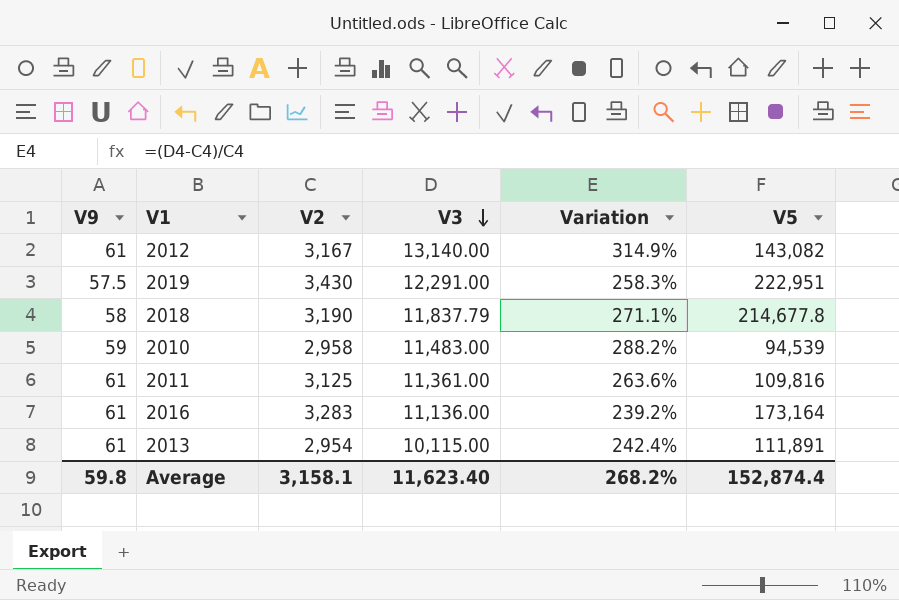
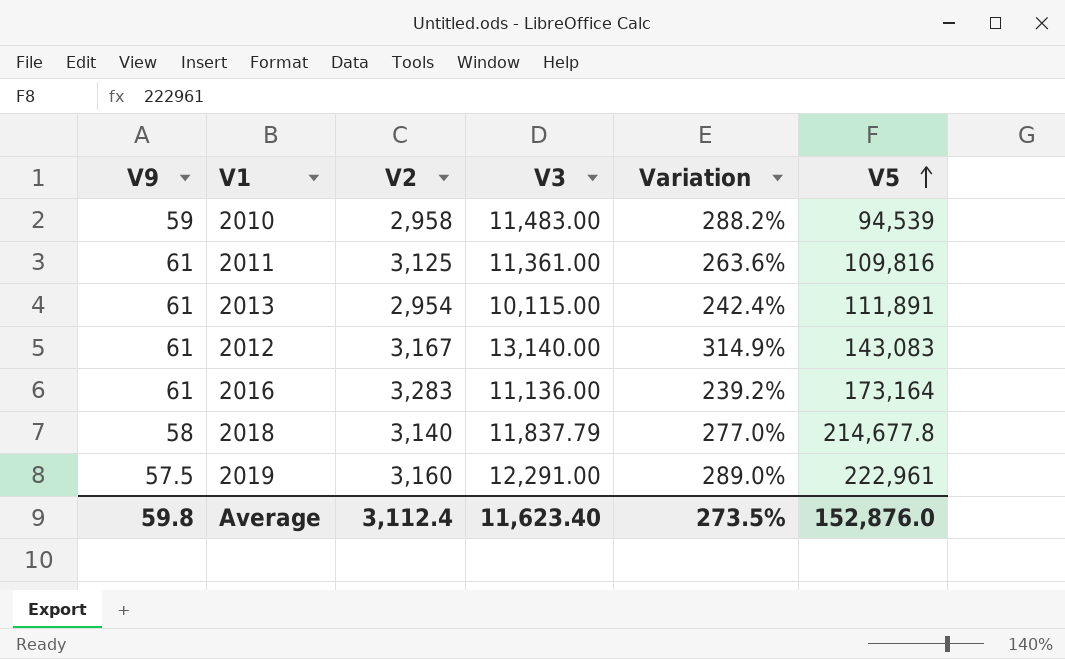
row order: V3 descending -> V5 ascending
2012 | V5: 143,082 -> 143,083
2018 | V2: 3,190 -> 3,140
2018 | Variation: 271.1% -> 277.0%
2019 | V2: 3,430 -> 3,160
2019 | Variation: 258.3% -> 289.0%
2019 | V5: 222,951 -> 222,961
Average | V2: 3,158.1 -> 3,112.4
Average | Variation: 268.2% -> 273.5%
Average | V5: 152,874.4 -> 152,876.0

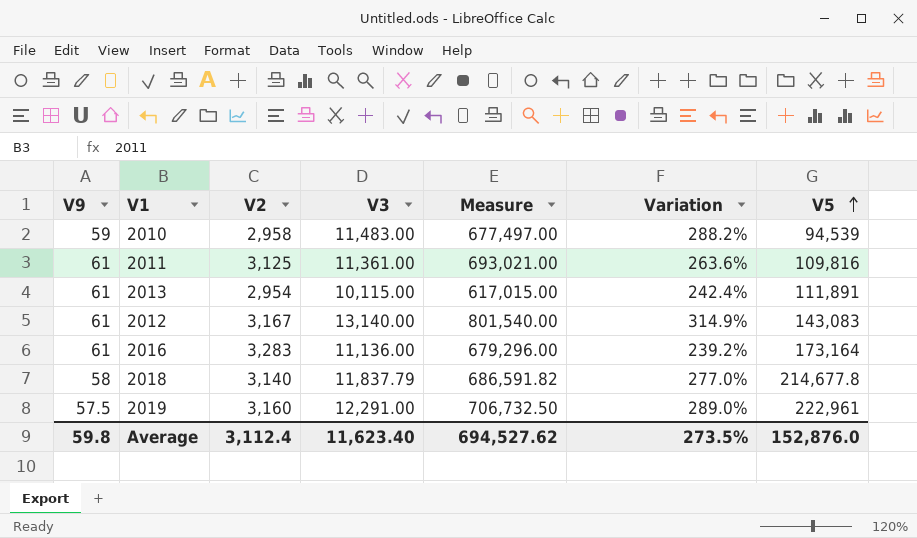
column Measure | formula: none -> [V9] * [V3]

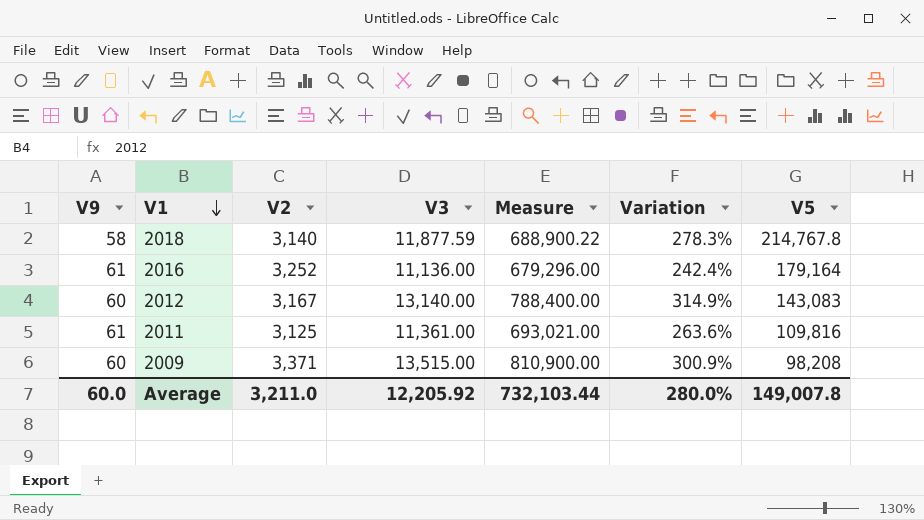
row order: V5 ascending -> V1 descending
row 2010: 59 | 2,958 | 11,483.00 | 677,497.00 | 288.2% | 94,539 -> none
row 2013: 61 | 2,954 | 10,115.00 | 617,015.00 | 242.4% | 111,891 -> none
row 2019: 57.5 | 3,160 | 12,291.00 | 706,732.50 | 289.0% | 222,961 -> none
2018 | V3: 11,837.79 -> 11,877.59
2018 | Measure: 686,591.82 -> 688,900.22
2018 | Variation: 277.0% -> 278.3%
2018 | V5: 214,677.8 -> 214,767.8
2016 | V2: 3,283 -> 3,252
2016 | Variation: 239.2% -> 242.4%
2016 | V5: 173,164 -> 179,164
2012 | V9: 61 -> 60
2012 | Measure: 801,540.00 -> 788,400.00
row 2009: none -> 60 | 3,371 | 13,515.00 | 810,900.00 | 300.9% | 98,208
Average | V9: 59.8 -> 60.0
Average | V2: 3,112.4 -> 3,211.0
Average | V3: 11,623.40 -> 12,205.92
Average | Measure: 694,527.62 -> 732,103.44
Average | Variation: 273.5% -> 280.0%
Average | V5: 152,876.0 -> 149,007.8

